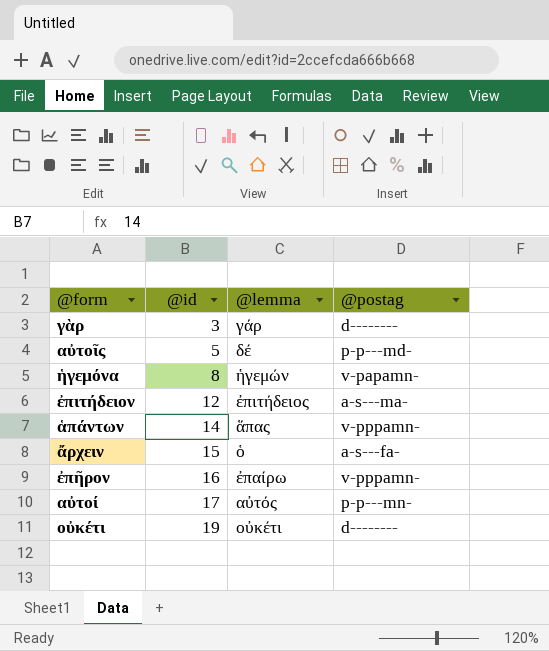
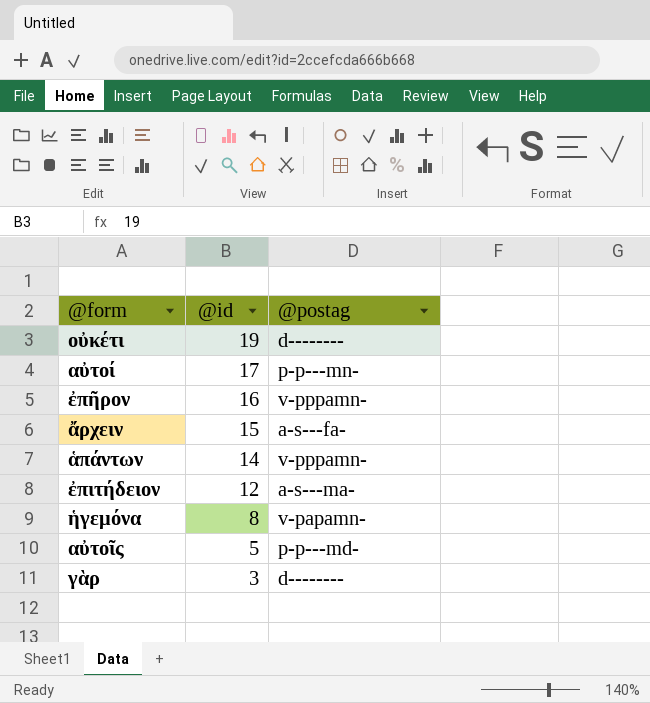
row order: @id ascending -> @id descending
column @lemma | position: 3 -> none

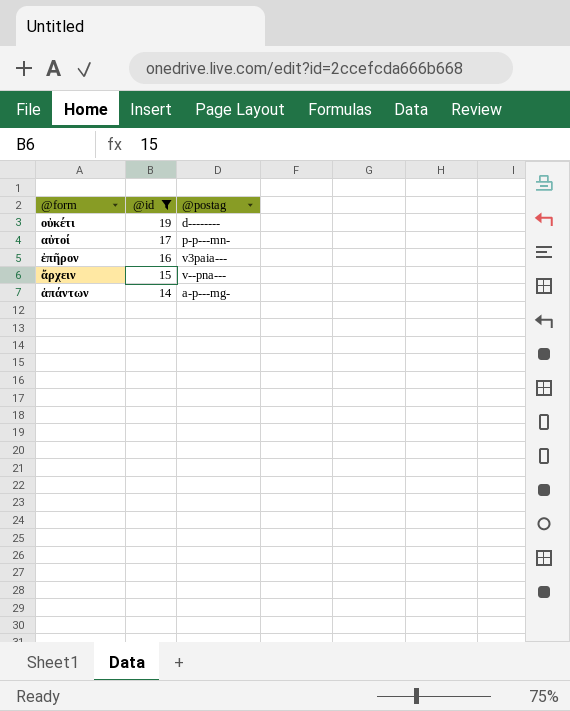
filter: none -> @id >= 14
ἐπῆρον | @postag: v-pppamn- -> v3paia---
ἄρχειν | @postag: a-s---fa- -> v--pna---
ἁπάντων | @postag: v-pppamn- -> a-p---mg-

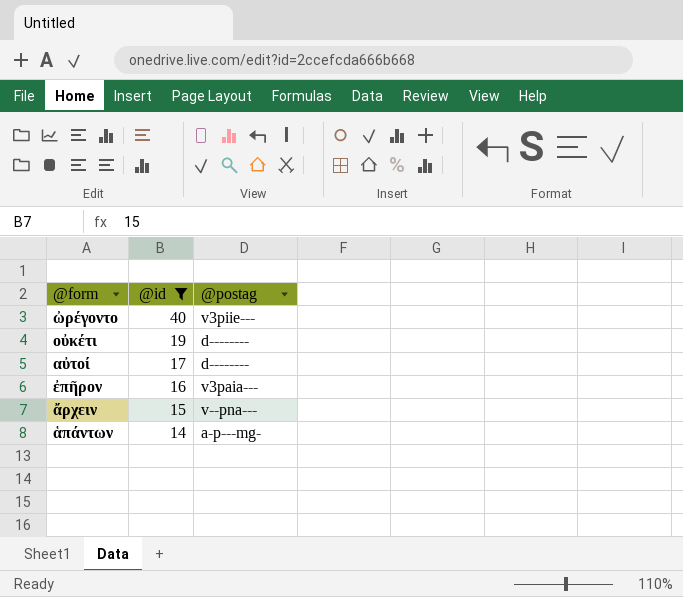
row ὠρέγοντο: none -> 40 | v3piie---
αὐτοί | @postag: p-p---mn- -> d--------

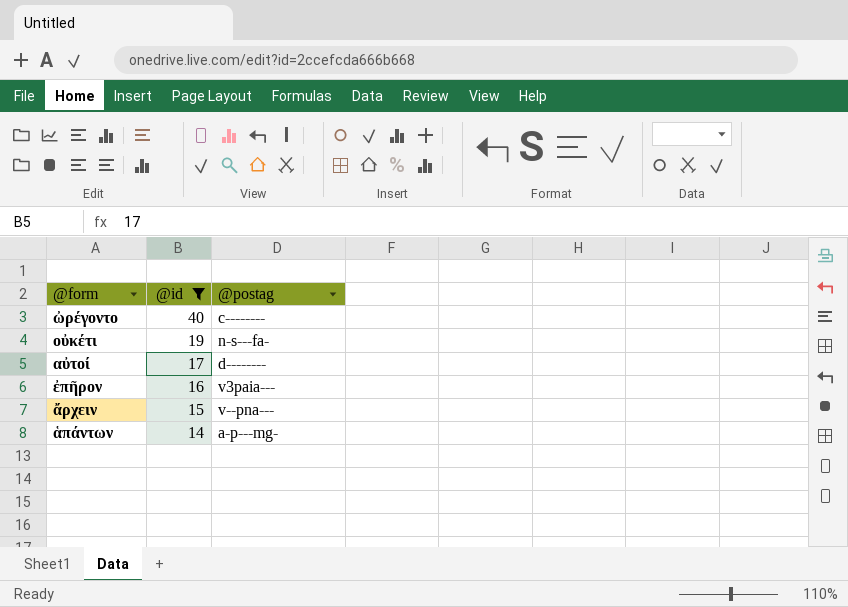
ὠρέγοντο | @postag: v3piie--- -> c--------
οὐκέτι | @postag: d-------- -> n-s---fa-

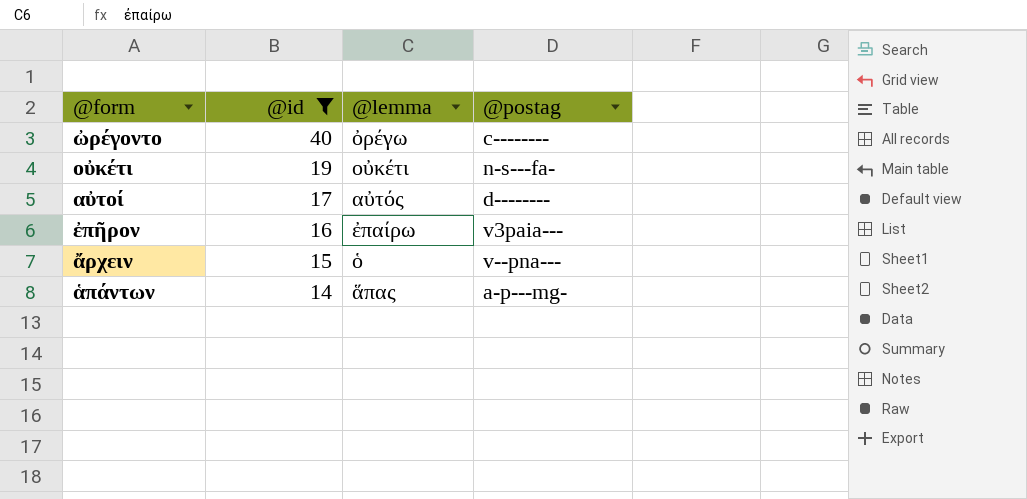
column @lemma | position: none -> 3

